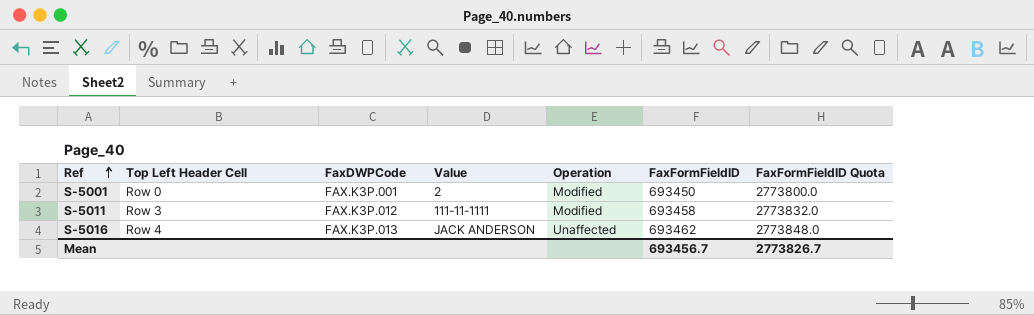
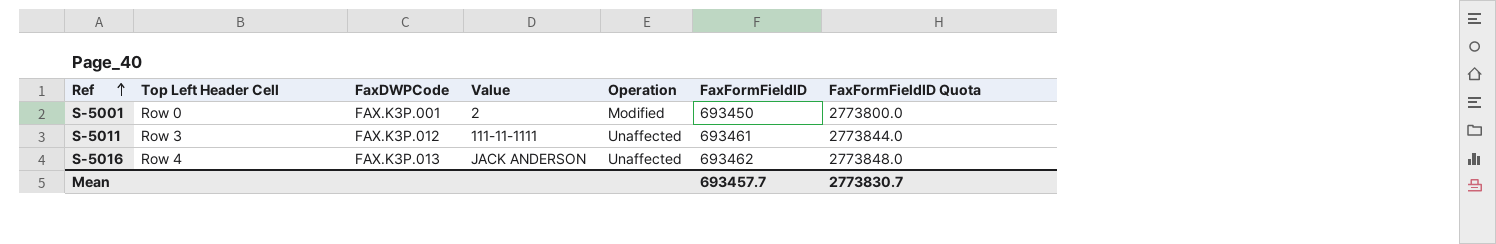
S-5011 | Operation: Modified -> Unaffected
S-5011 | FaxFormFieldID: 693458 -> 693461
S-5011 | FaxFormFieldID Quota: 2773832.0 -> 2773844.0
Mean | FaxFormFieldID: 693456.7 -> 693457.7
Mean | FaxFormFieldID Quota: 2773826.7 -> 2773830.7

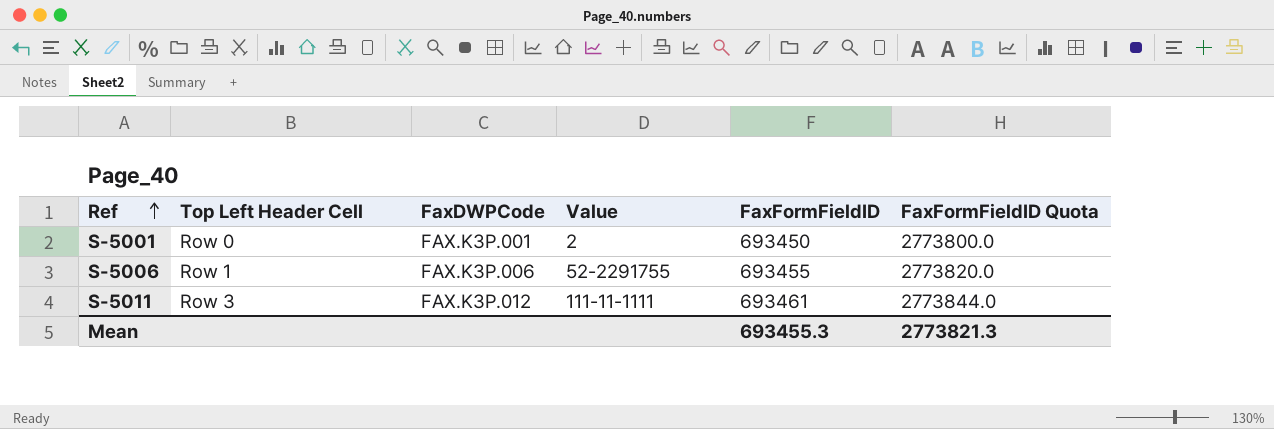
column Operation | position: 5 -> none
row S-5016: Row 4 | FAX.K3P.013 | JACK ANDERSON | Unaffected | 693462 | 2773848.0 -> none
row S-5006: none -> Row 1 | FAX.K3P.006 | 52-2291755 | 693455 | 2773820.0
Mean | FaxFormFieldID: 693457.7 -> 693455.3
Mean | FaxFormFieldID Quota: 2773830.7 -> 2773821.3

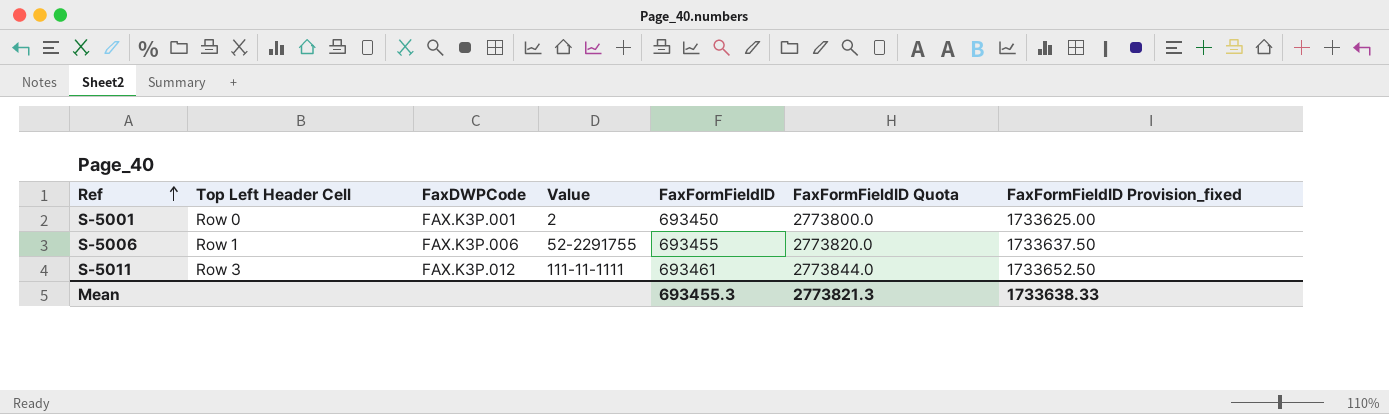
column FaxFormFieldID Provision_fixed | formula: none -> [FaxFormFieldID] * 2.5

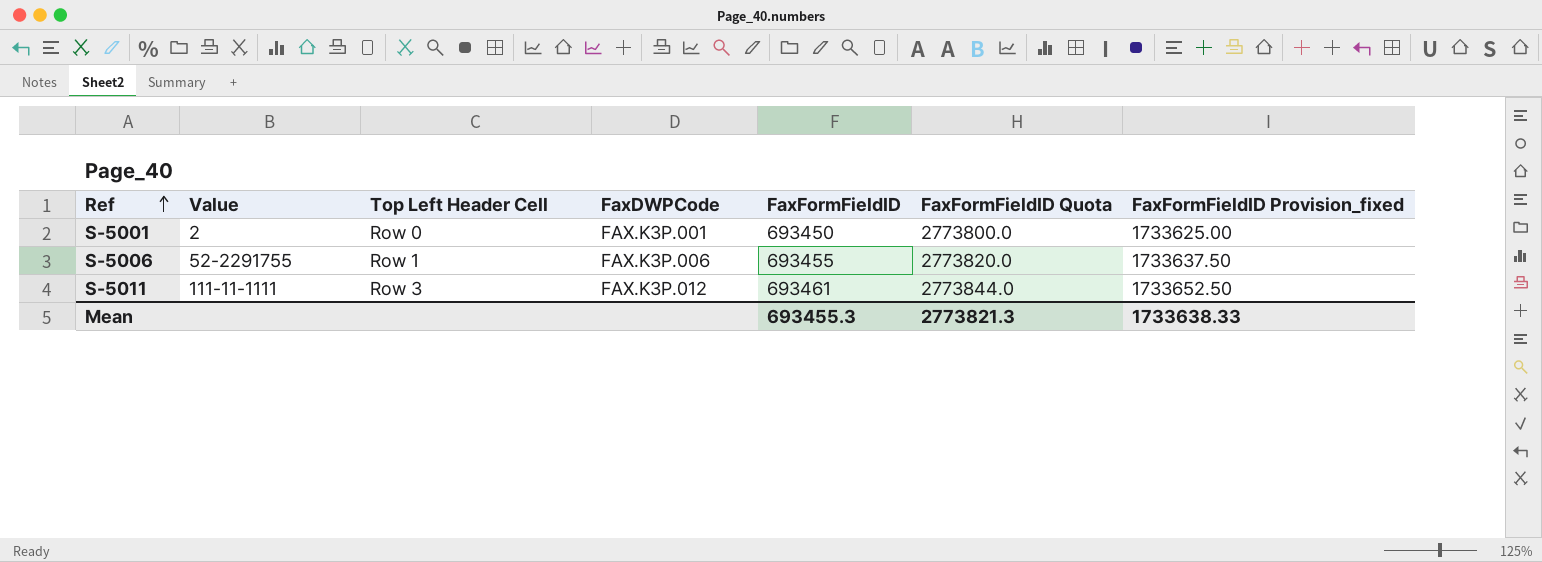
column Value | position: 4 -> 2

